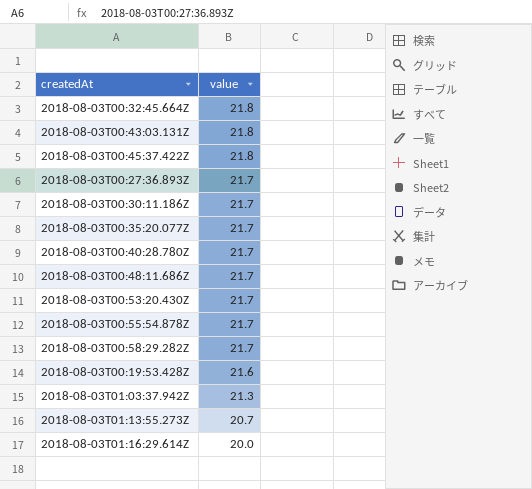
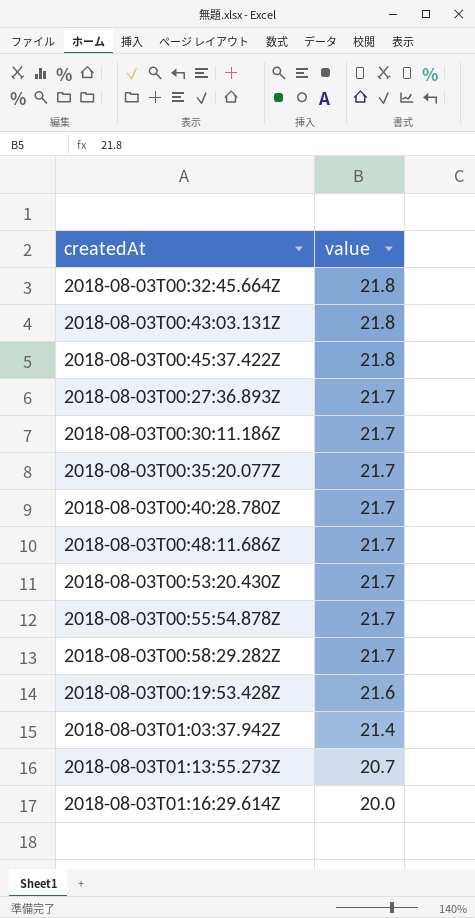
2018-08-03T01:03:37.942Z | value: 21.3 -> 21.4

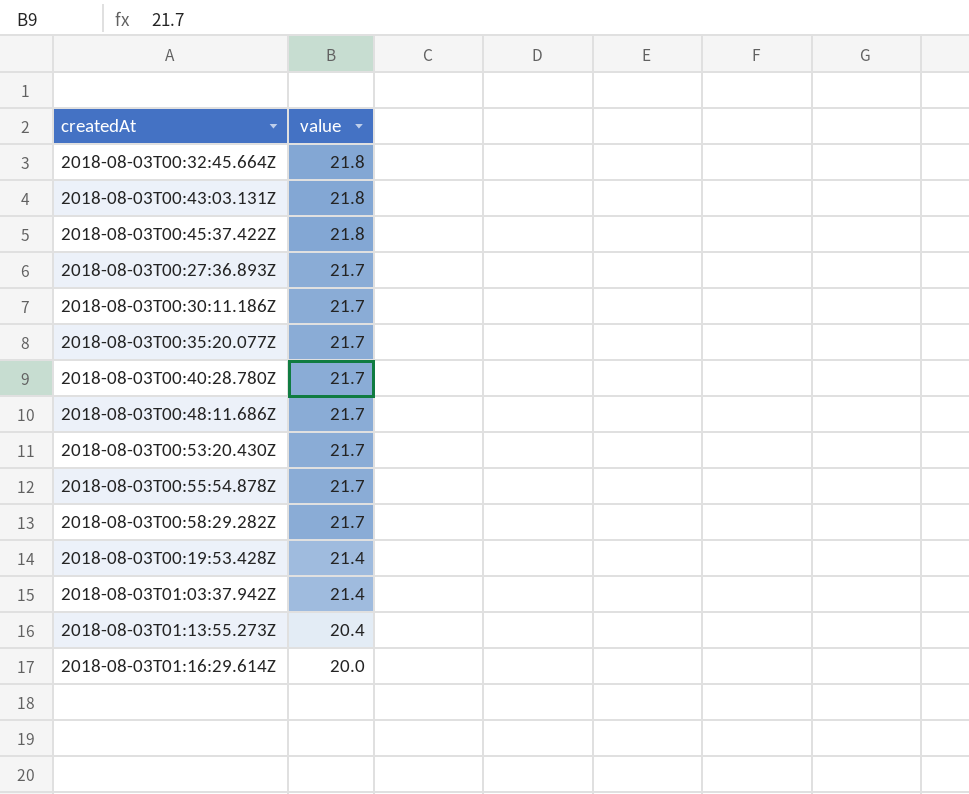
2018-08-03T00:19:53.428Z | value: 21.6 -> 21.4
2018-08-03T01:13:55.273Z | value: 20.7 -> 20.4

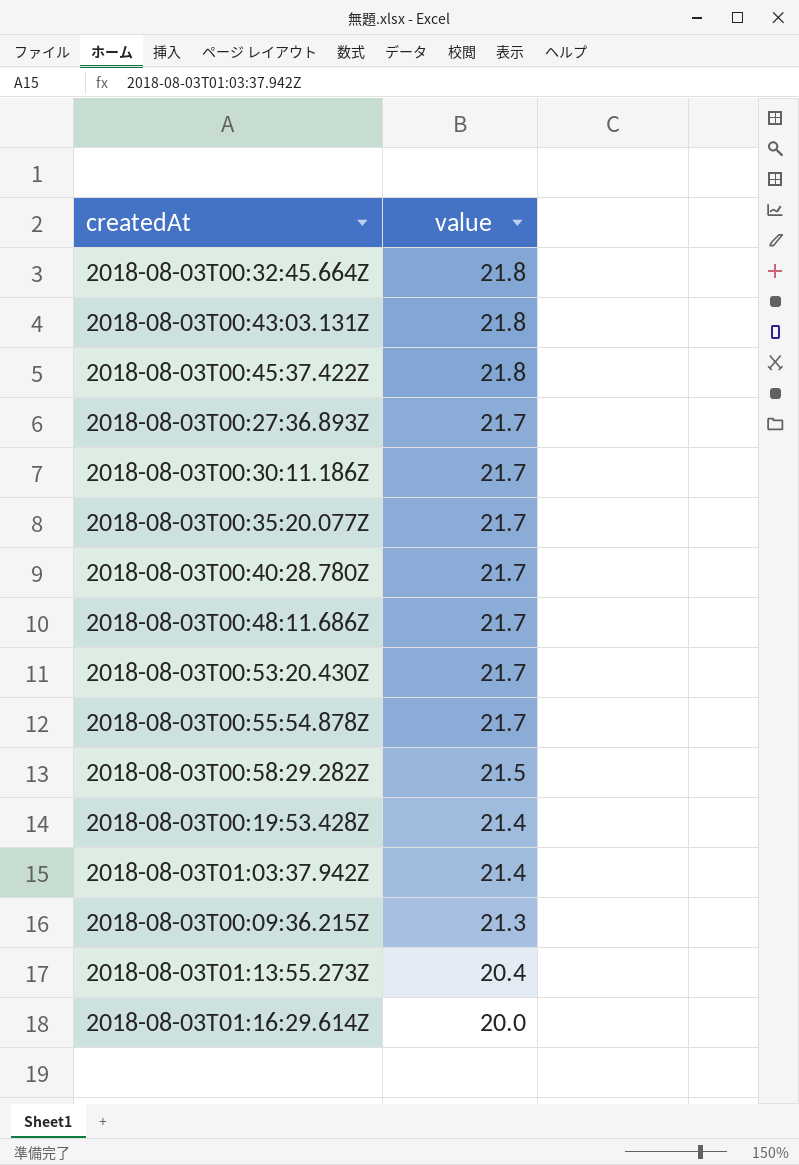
2018-08-03T00:58:29.282Z | value: 21.7 -> 21.5
row 2018-08-03T00:09:36.215Z: none -> 21.3

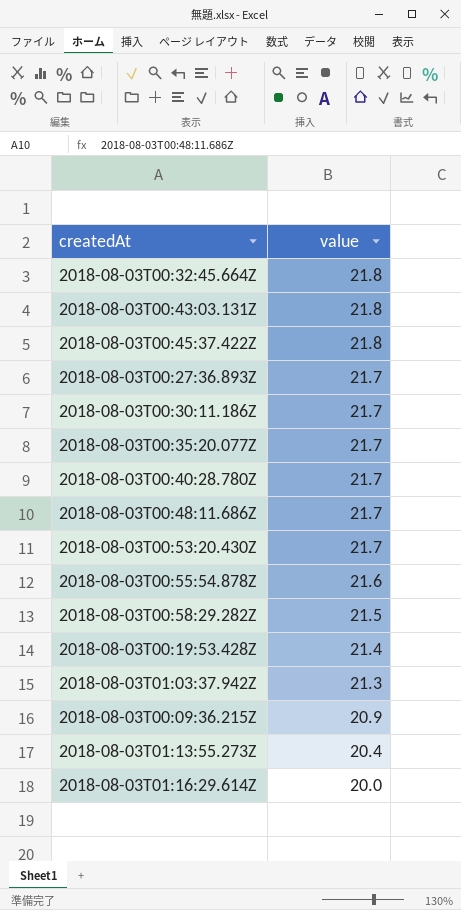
2018-08-03T00:55:54.878Z | value: 21.7 -> 21.6
2018-08-03T01:03:37.942Z | value: 21.4 -> 21.3
2018-08-03T00:09:36.215Z | value: 21.3 -> 20.9

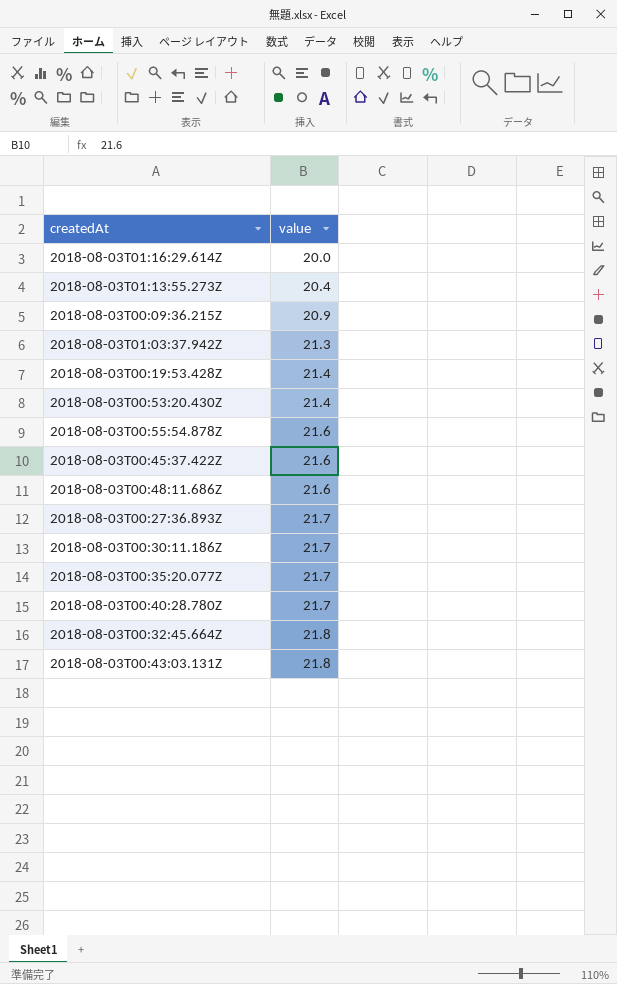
row order: value descending -> value ascending
row 2018-08-03T00:58:29.282Z: 21.5 -> none
2018-08-03T00:53:20.430Z | value: 21.7 -> 21.4
2018-08-03T00:45:37.422Z | value: 21.8 -> 21.6
2018-08-03T00:48:11.686Z | value: 21.7 -> 21.6

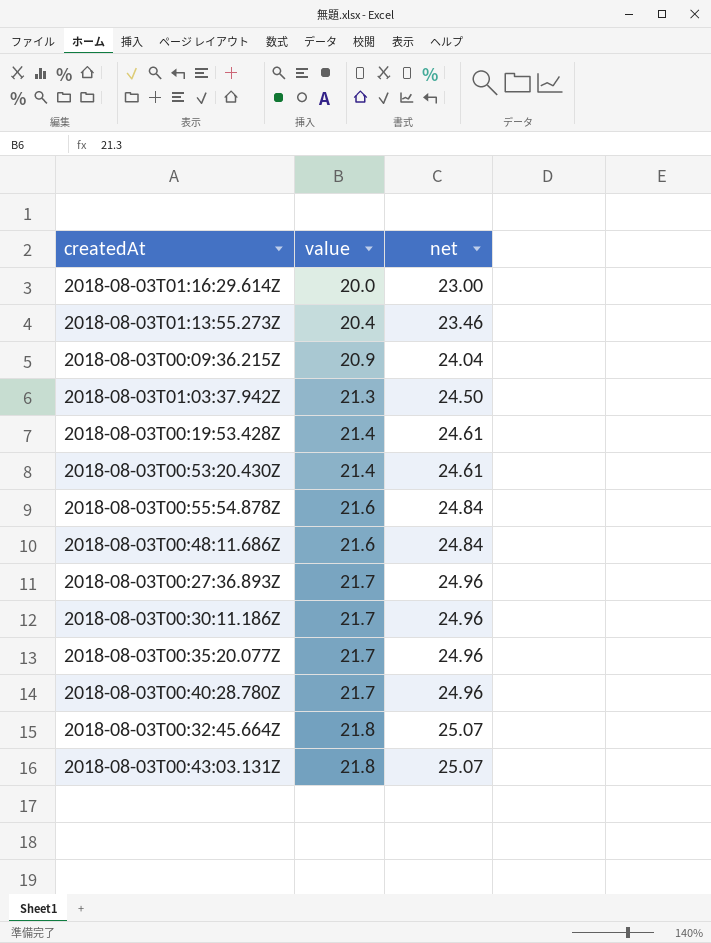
column net | formula: none -> [value] * 1.15
row 2018-08-03T00:45:37.422Z: 21.6 -> none

